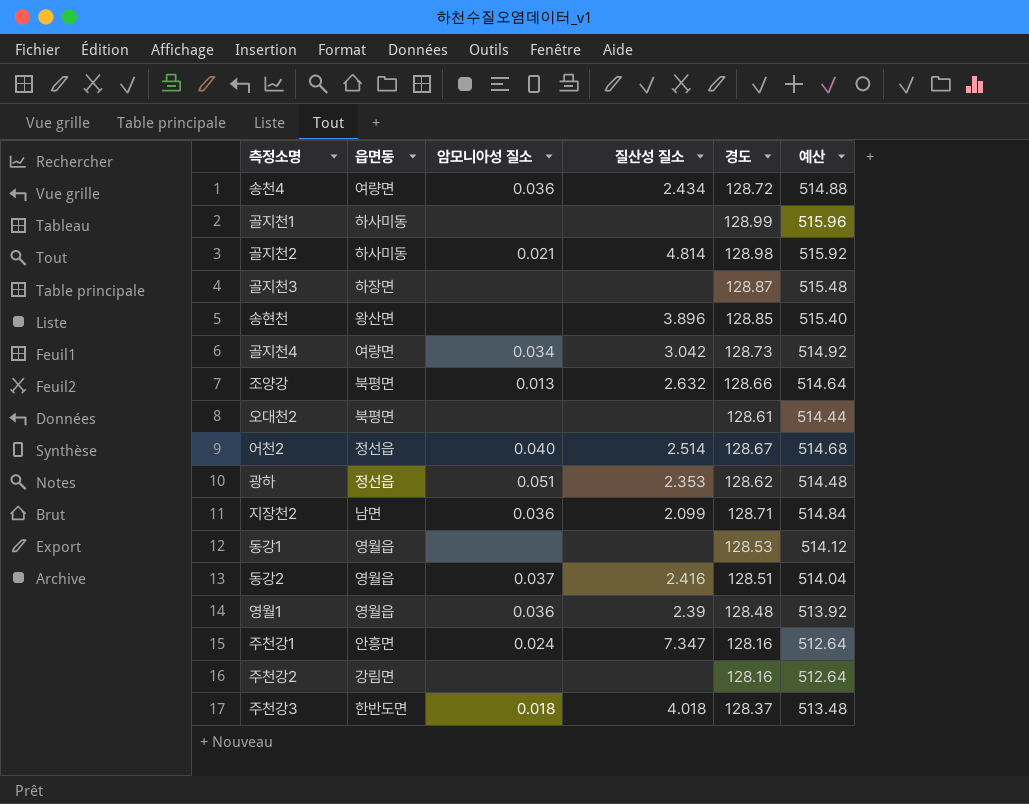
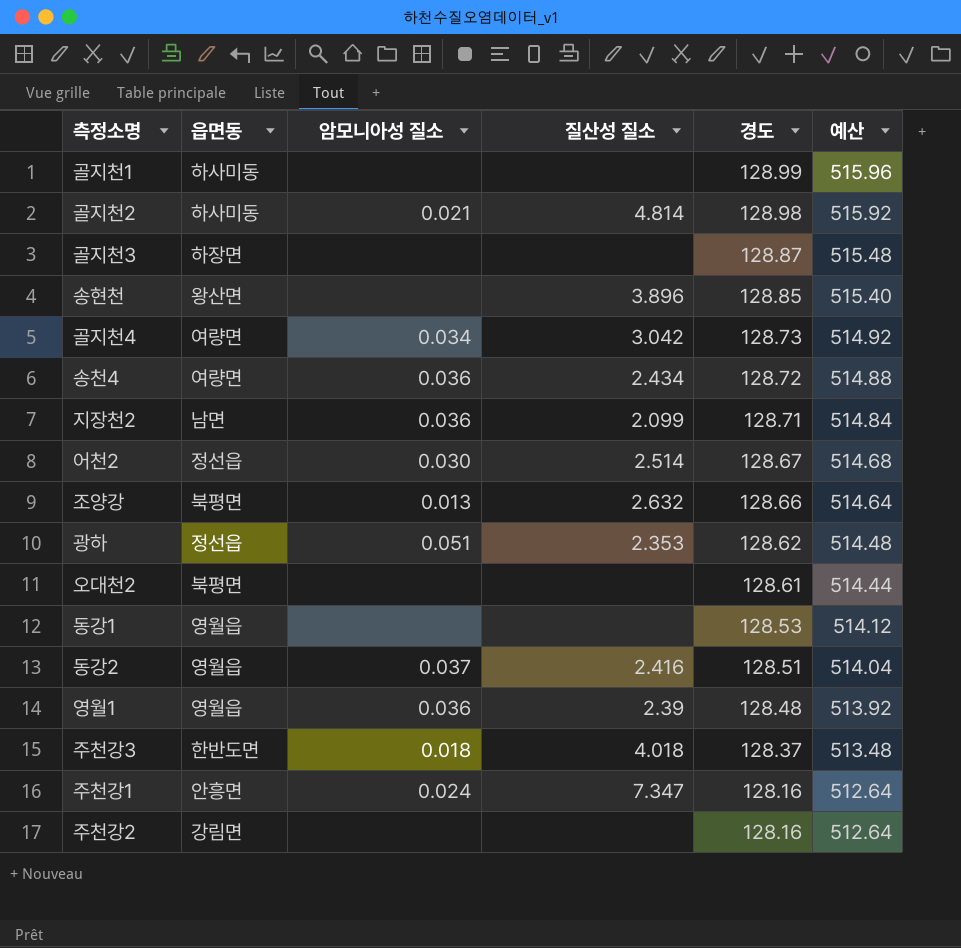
row order: none -> 경도 descending
어천2 | 암모니아성 질소: 0.040 -> 0.030

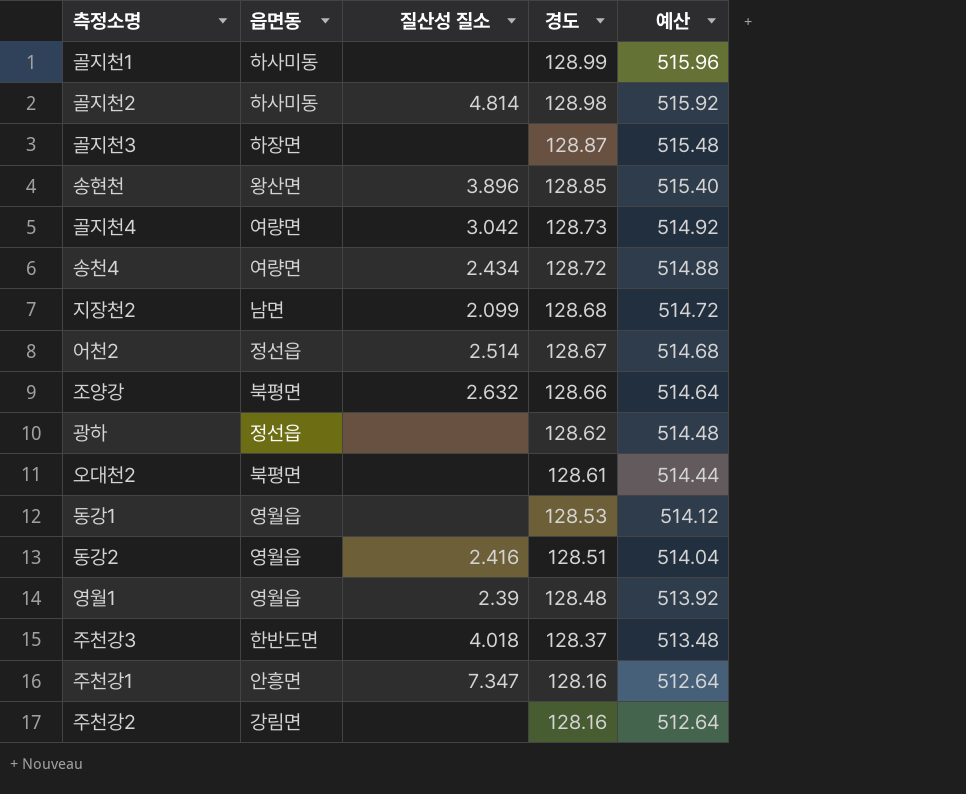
column 암모니아성 질소 | position: 3 -> none
지장천2 | 경도: 128.71 -> 128.68
지장천2 | 예산: 514.84 -> 514.72
광하 | 질산성 질소: 2.353 -> none

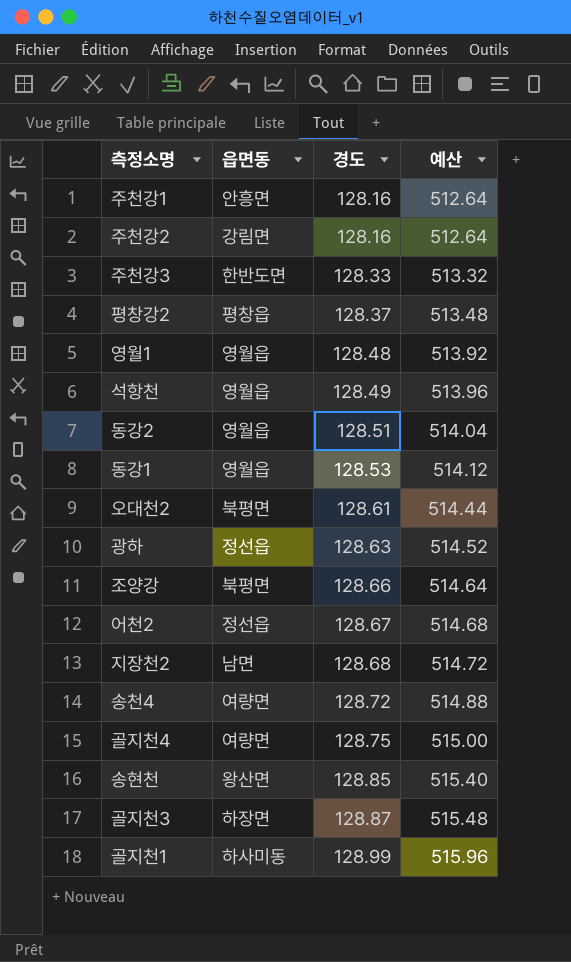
row order: 경도 descending -> 경도 ascending
column 질산성 질소 | position: 3 -> none
row 골지천2: 하사미동 | 4.814 | 128.98 | 515.92 -> none
주천강3 | 경도: 128.37 -> 128.33
주천강3 | 예산: 513.48 -> 513.32
row 평창강2: none -> 평창읍 | 128.37 | 513.48
row 석항천: none -> 영월읍 | 128.49 | 513.96
광하 | 경도: 128.62 -> 128.63
광하 | 예산: 514.48 -> 514.52
골지천4 | 경도: 128.73 -> 128.75
골지천4 | 예산: 514.92 -> 515.00

